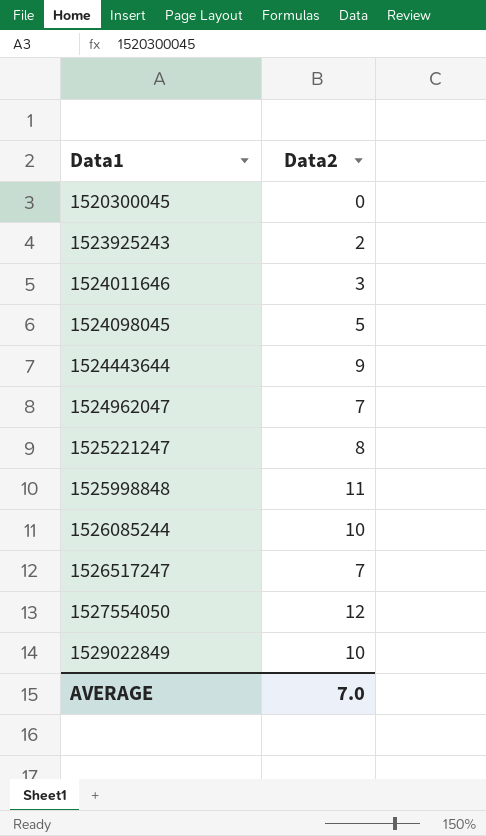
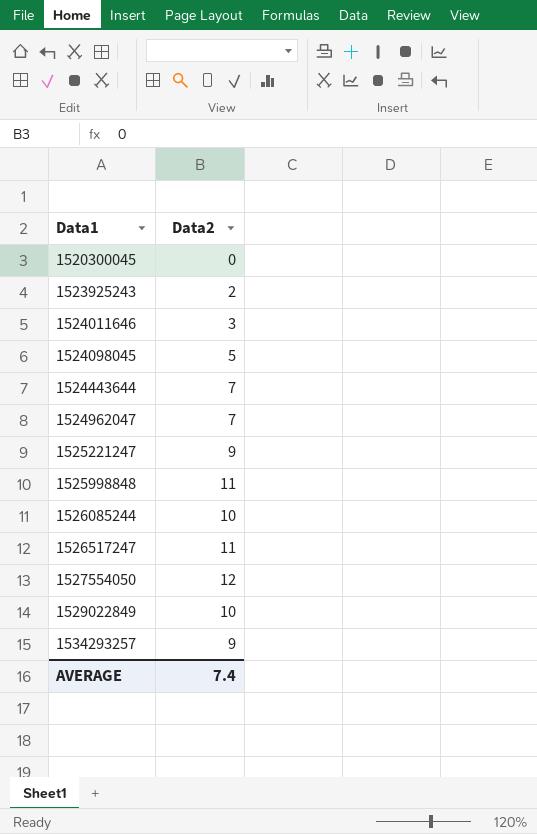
1524443644 | Data2: 9 -> 7
1525221247 | Data2: 8 -> 9
1526517247 | Data2: 7 -> 11
row 1534293257: none -> 9
AVERAGE | Data2: 7.0 -> 7.4

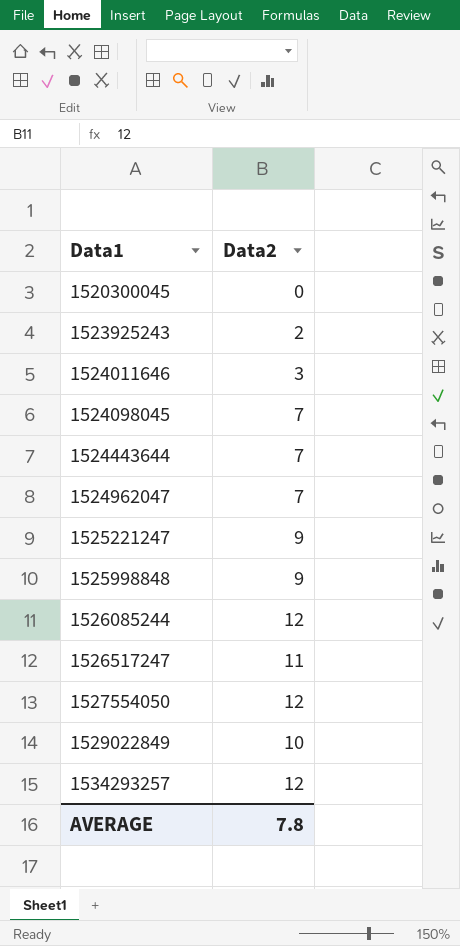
1524098045 | Data2: 5 -> 7
1525998848 | Data2: 11 -> 9
1526085244 | Data2: 10 -> 12
1534293257 | Data2: 9 -> 12
AVERAGE | Data2: 7.4 -> 7.8

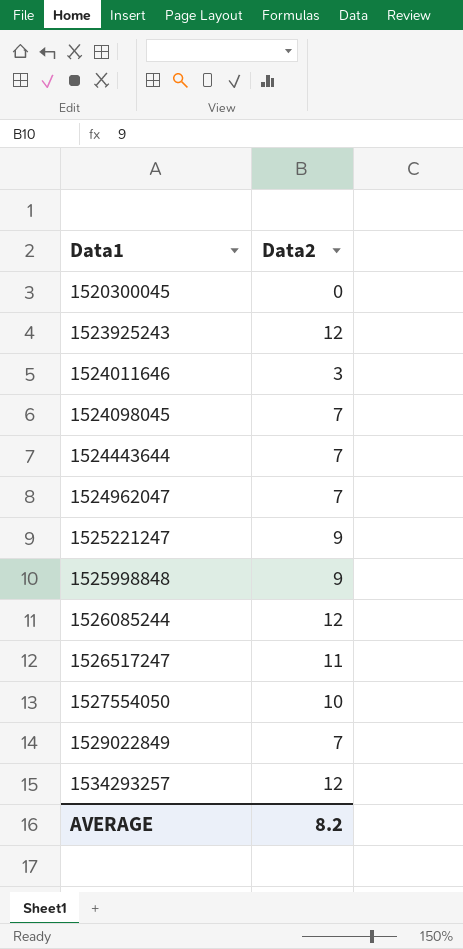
1523925243 | Data2: 2 -> 12
1527554050 | Data2: 12 -> 10
1529022849 | Data2: 10 -> 7
AVERAGE | Data2: 7.8 -> 8.2

